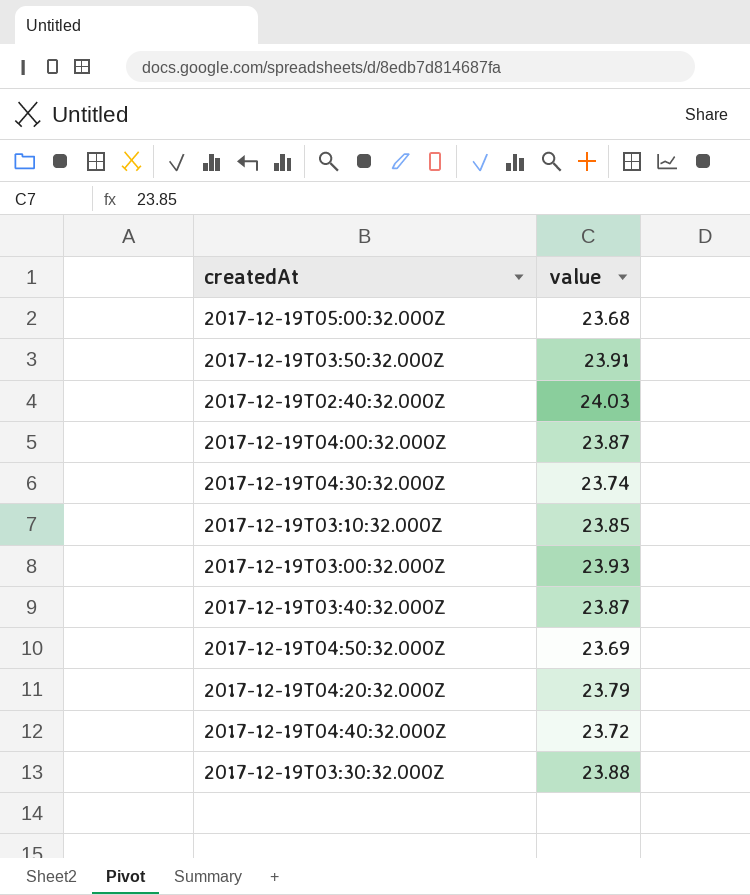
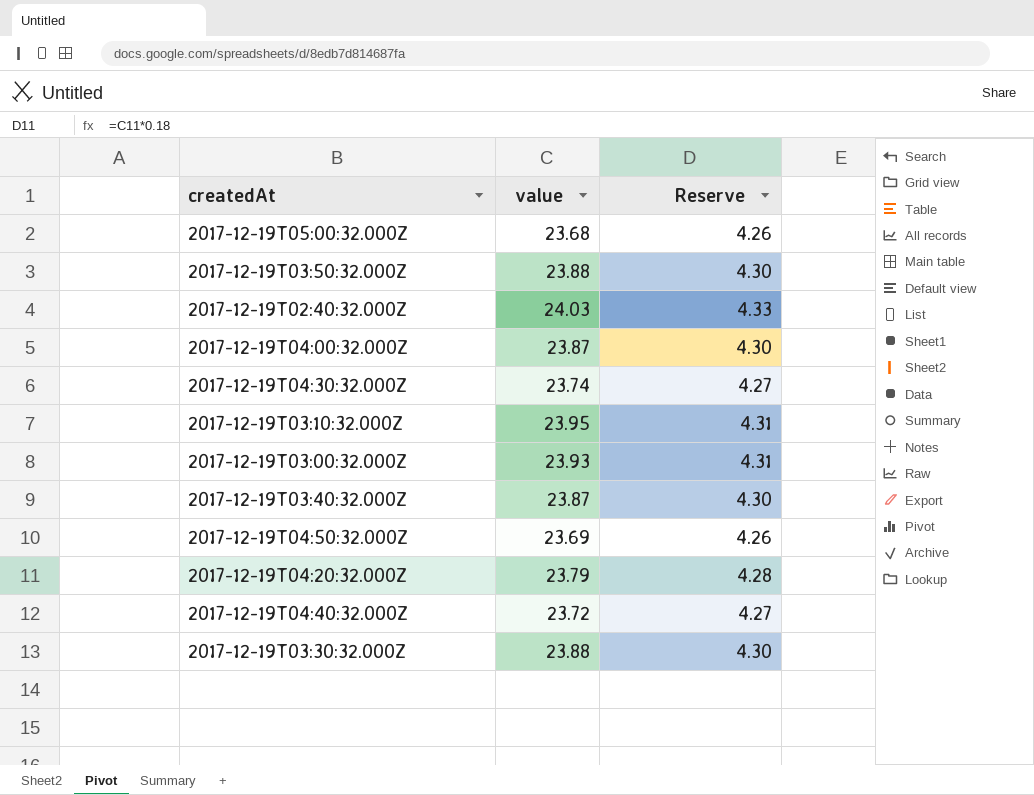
column Reserve | formula: none -> [value] * 0.18
2017-12-19T03:50:32.000Z | value: 23.91 -> 23.88
2017-12-19T03:10:32.000Z | value: 23.85 -> 23.95

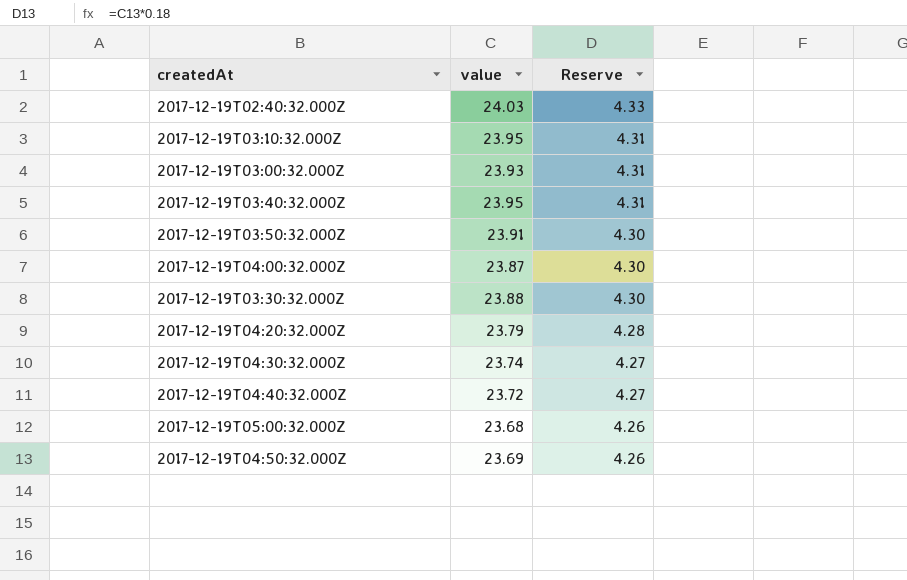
row order: none -> Reserve descending
2017-12-19T03:40:32.000Z | value: 23.87 -> 23.95
2017-12-19T03:40:32.000Z | Reserve: 4.30 -> 4.31
2017-12-19T03:50:32.000Z | value: 23.88 -> 23.91

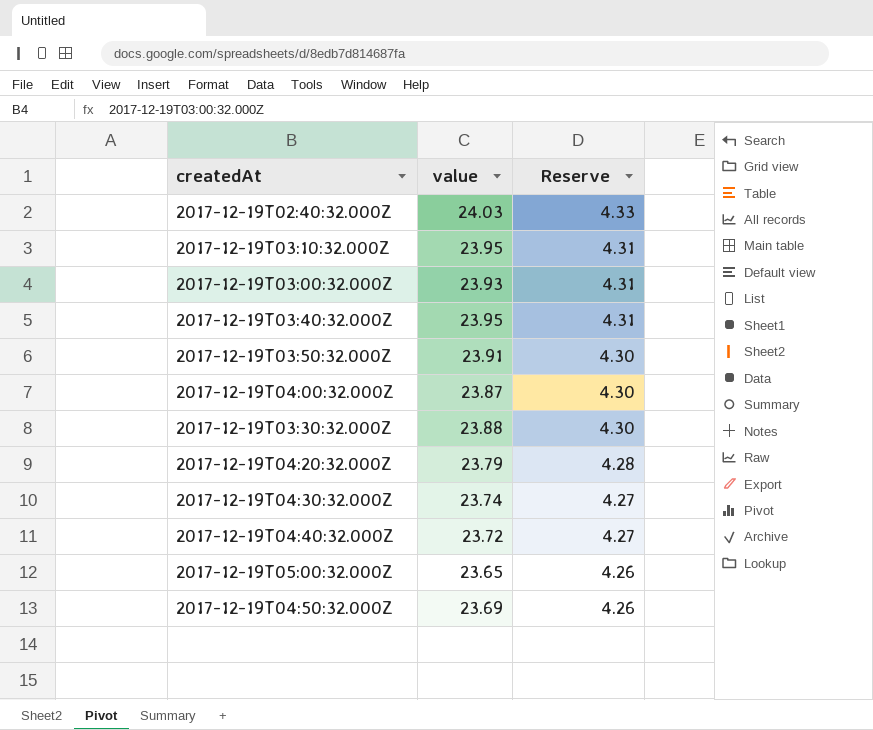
2017-12-19T05:00:32.000Z | value: 23.68 -> 23.65

